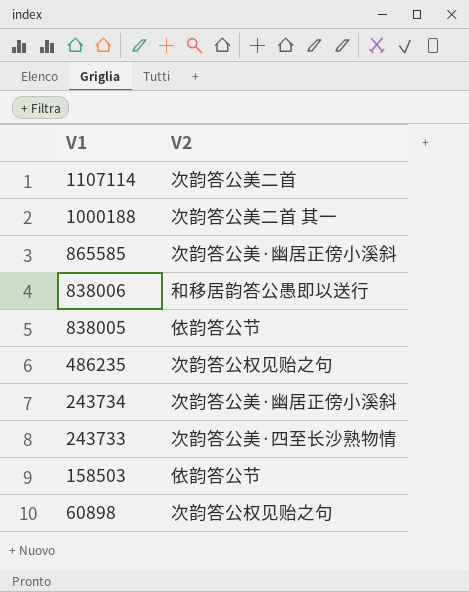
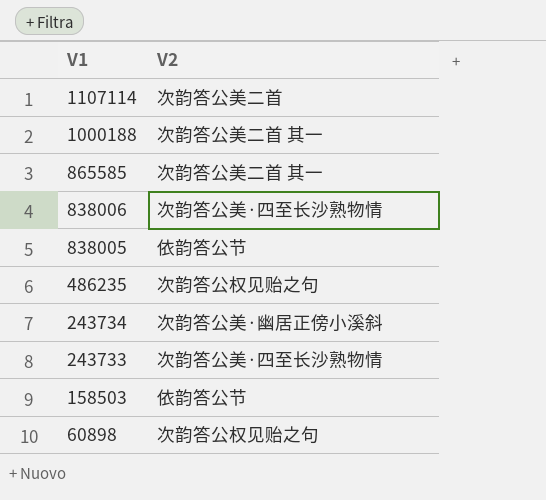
865585 | V2: 次韵答公美·幽居正傍小溪斜 -> 次韵答公美二首 其一
838006 | V2: 和移居韵答公愚即以送行 -> 次韵答公美·四至长沙熟物情

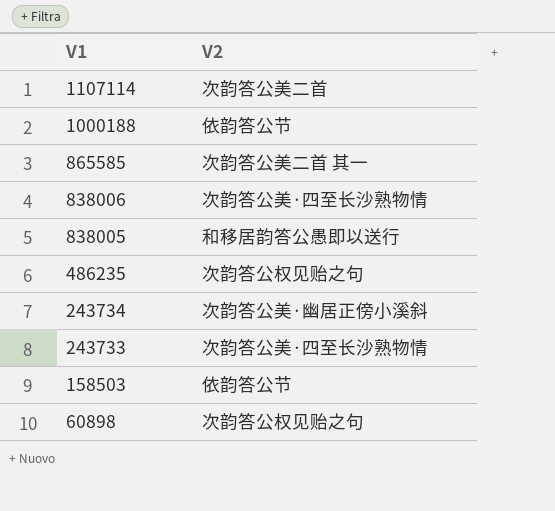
1000188 | V2: 次韵答公美二首 其一 -> 依韵答公节
838005 | V2: 依韵答公节 -> 和移居韵答公愚即以送行

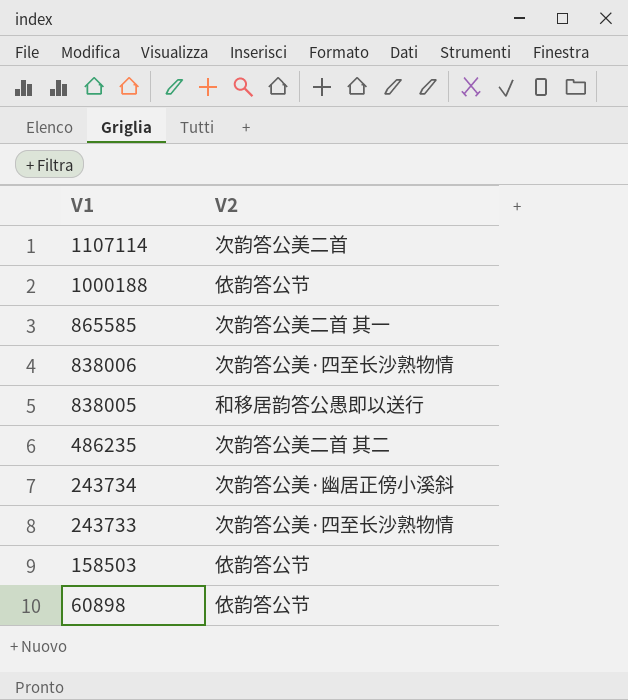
486235 | V2: 次韵答公权见贻之句 -> 次韵答公美二首 其二
60898 | V2: 次韵答公权见贻之句 -> 依韵答公节

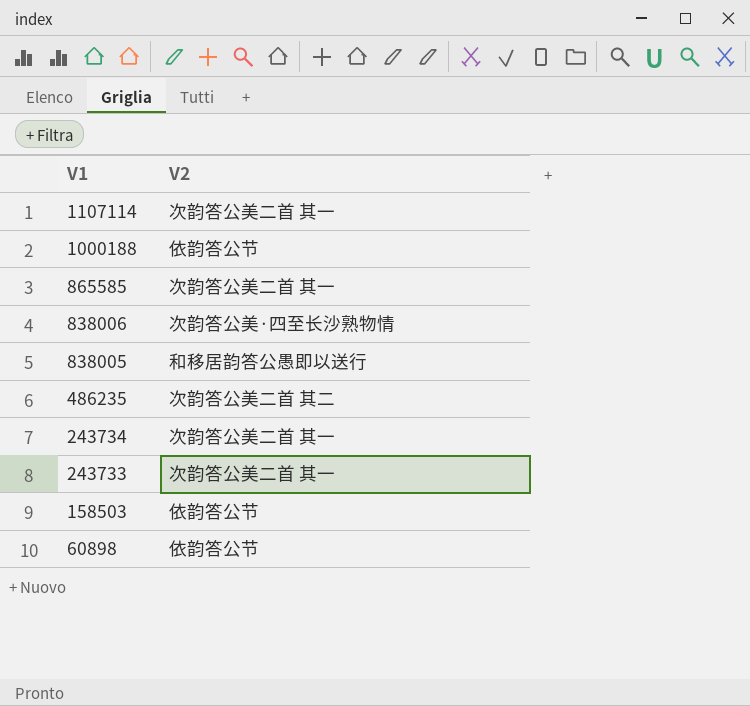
1107114 | V2: 次韵答公美二首 -> 次韵答公美二首 其一
243734 | V2: 次韵答公美·幽居正傍小溪斜 -> 次韵答公美二首 其一
243733 | V2: 次韵答公美·四至长沙熟物情 -> 次韵答公美二首 其一

